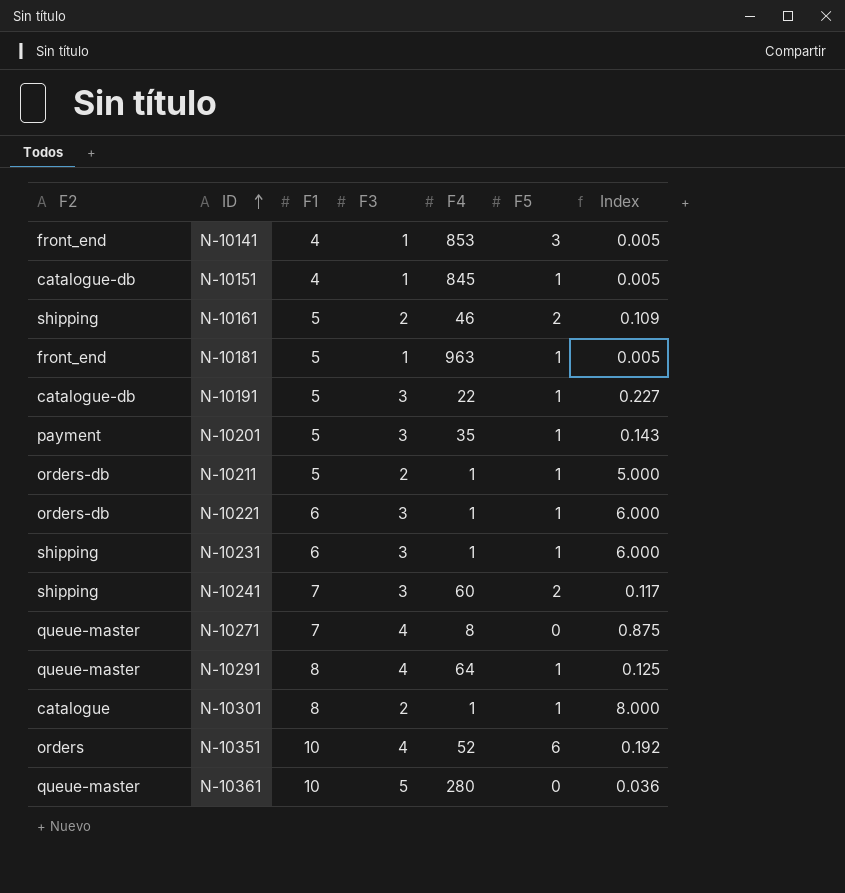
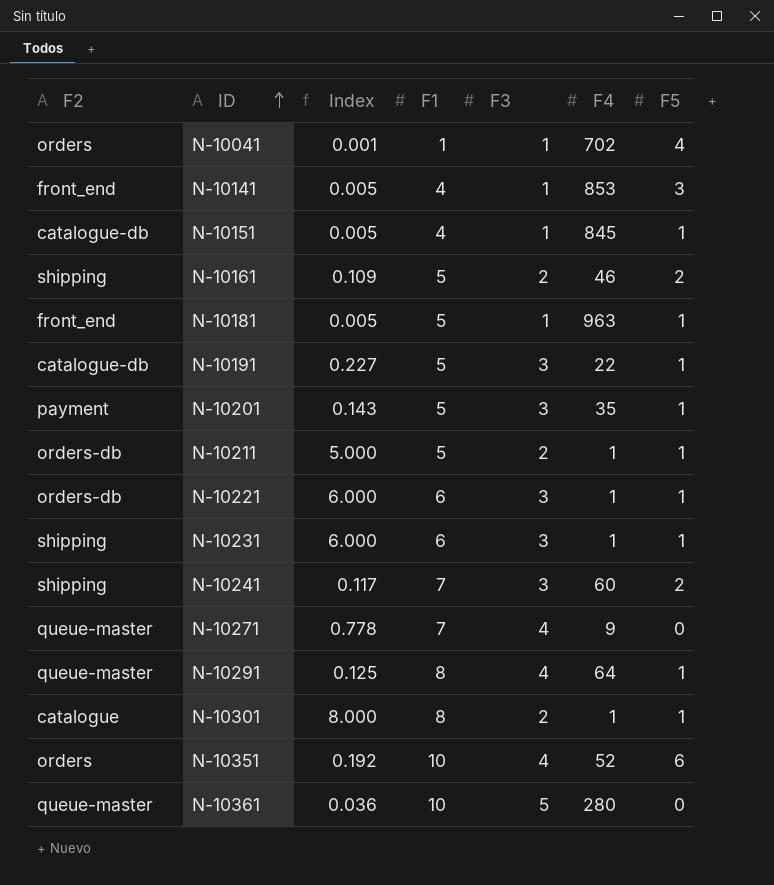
column Index | position: 7 -> 3
row N-10041: none -> orders | 0.001 | 1 | 1 | 702 | 4
N-10271 | Index: 0.875 -> 0.778
N-10271 | F4: 8 -> 9

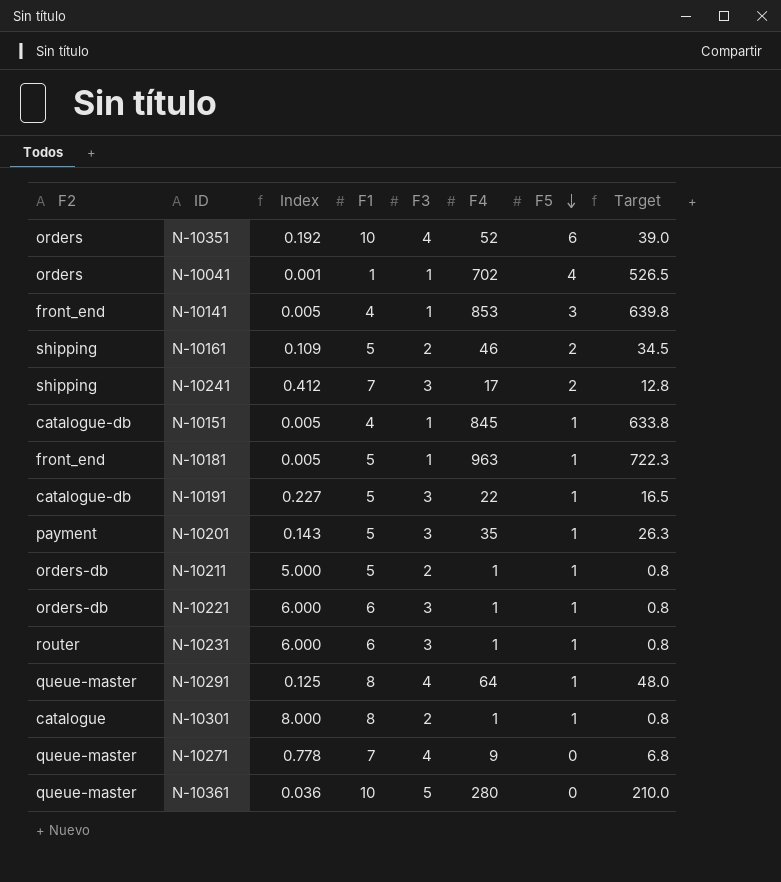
row order: ID ascending -> F5 descending
column Target | formula: none -> [F4] * 0.75
N-10241 | Index: 0.117 -> 0.412
N-10241 | F4: 60 -> 17
N-10231 | F2: shipping -> router

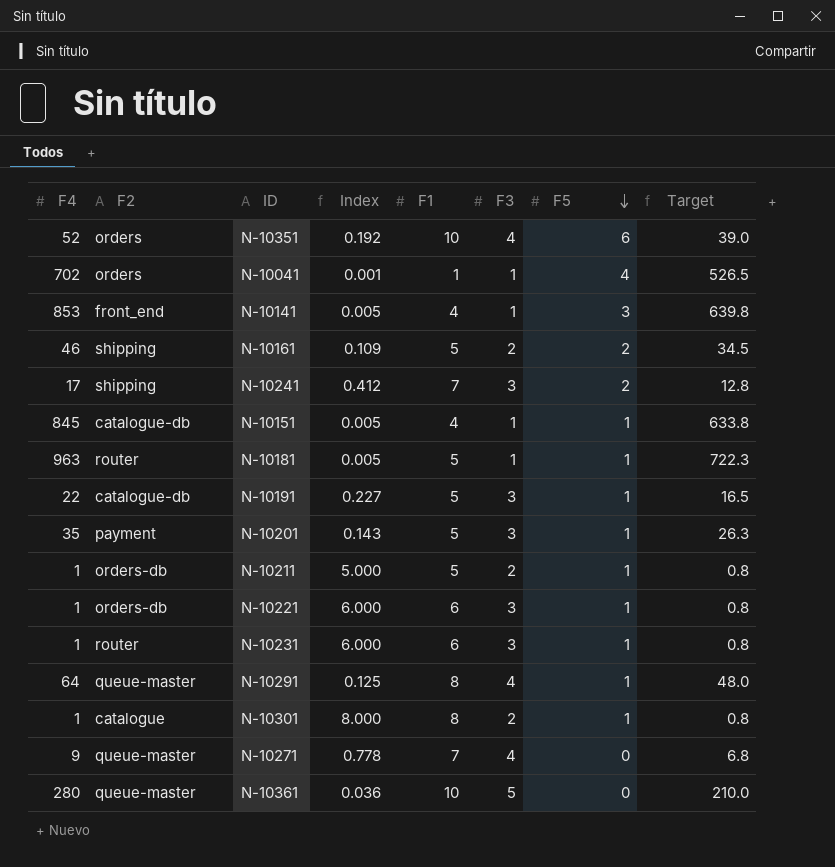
column F4 | position: 6 -> 1
N-10181 | F2: front_end -> router

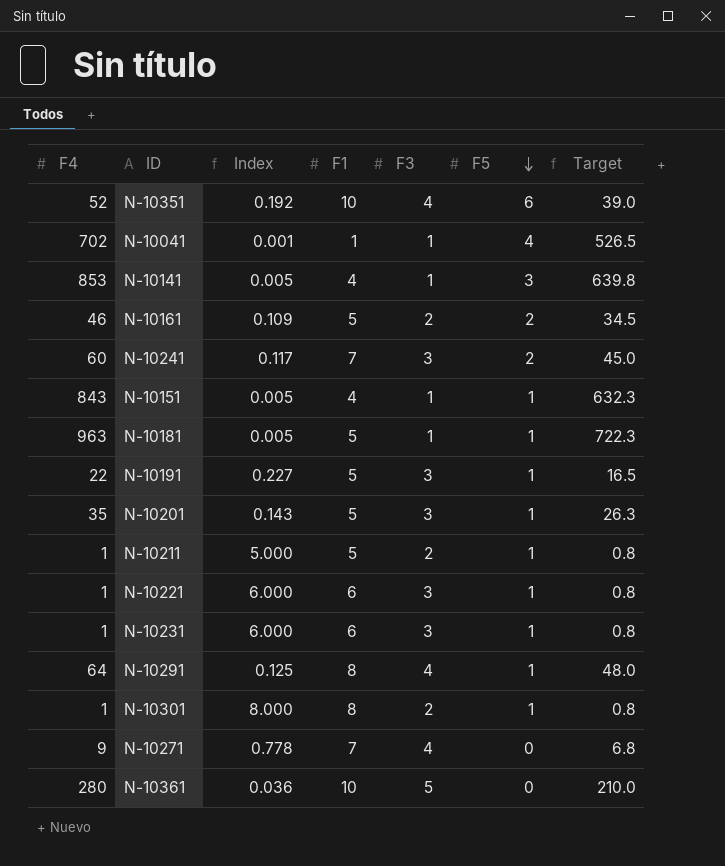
column F2 | position: 2 -> none
N-10241 | F4: 17 -> 60
N-10241 | Index: 0.412 -> 0.117
N-10241 | Target: 12.8 -> 45.0
N-10151 | F4: 845 -> 843
N-10151 | Target: 633.8 -> 632.3

